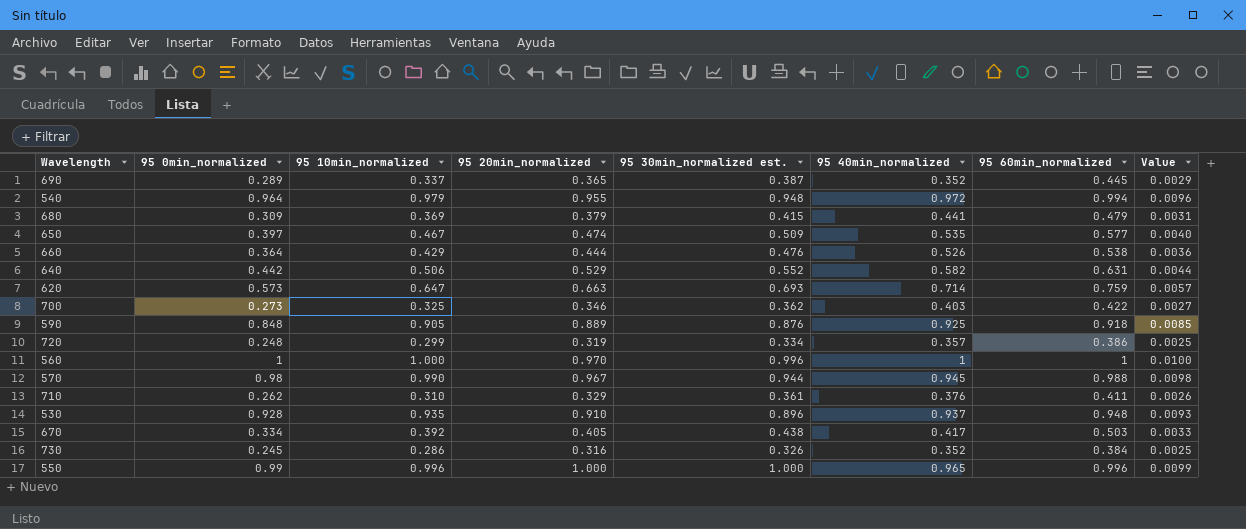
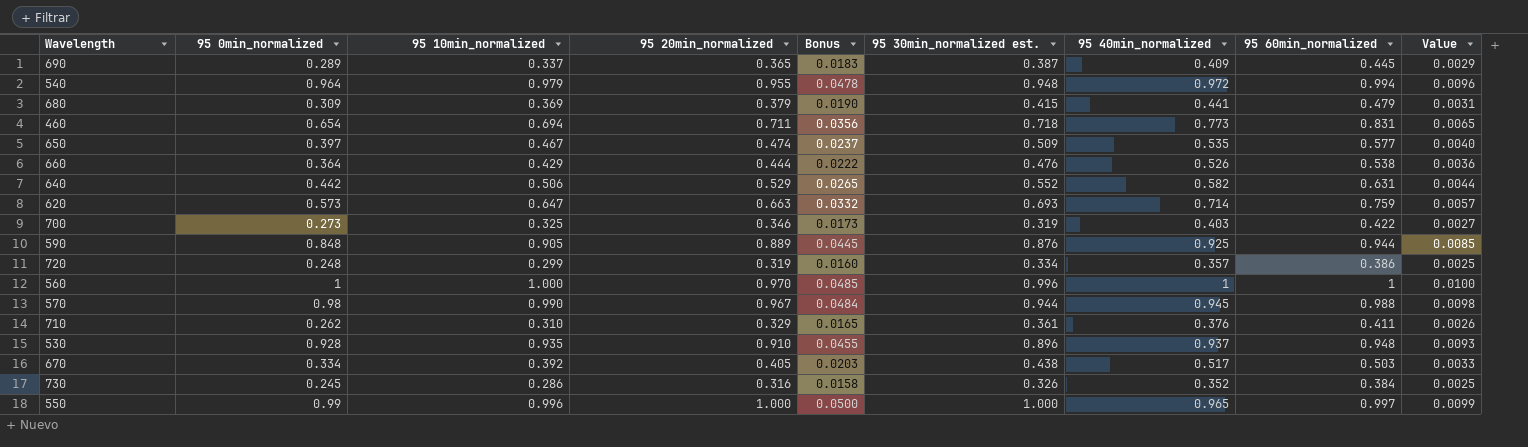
column Bonus | formula: none -> [95 20min_normalized] * 0.05
690 | 95 40min_normalized: 0.352 -> 0.409
row 460: none -> 0.654 | 0.694 | 0.711 | 0.0356 | 0.718 | 0.773 | 0.831 | 0.0065
700 | 95 30min_normalized est.: 0.362 -> 0.319
590 | 95 60min_normalized: 0.918 -> 0.944
670 | 95 40min_normalized: 0.417 -> 0.517
550 | 95 60min_normalized: 0.996 -> 0.997

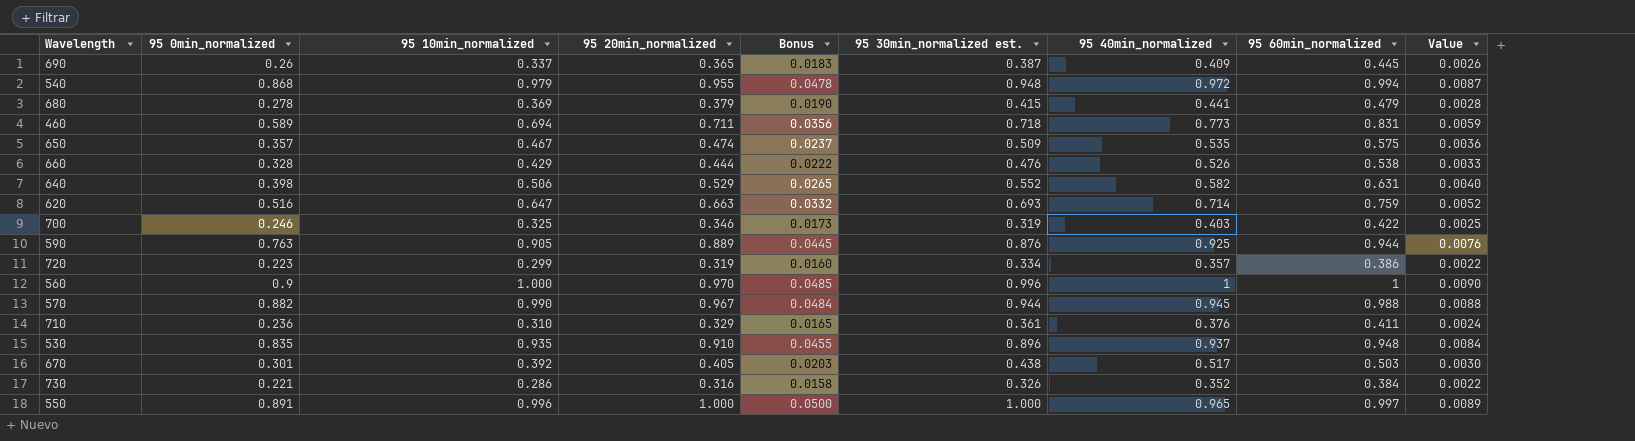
690 | 95 0min_normalized: 0.289 -> 0.26
690 | Value: 0.0029 -> 0.0026
540 | 95 0min_normalized: 0.964 -> 0.868
540 | Value: 0.0096 -> 0.0087
680 | 95 0min_normalized: 0.309 -> 0.278
680 | Value: 0.0031 -> 0.0028
460 | 95 0min_normalized: 0.654 -> 0.589
460 | Value: 0.0065 -> 0.0059
650 | 95 0min_normalized: 0.397 -> 0.357
650 | 95 60min_normalized: 0.577 -> 0.575
650 | Value: 0.0040 -> 0.0036
660 | 95 0min_normalized: 0.364 -> 0.328
660 | Value: 0.0036 -> 0.0033
640 | 95 0min_normalized: 0.442 -> 0.398
640 | Value: 0.0044 -> 0.0040
620 | 95 0min_normalized: 0.573 -> 0.516
620 | Value: 0.0057 -> 0.0052
700 | 95 0min_normalized: 0.273 -> 0.246
700 | Value: 0.0027 -> 0.0025
590 | 95 0min_normalized: 0.848 -> 0.763
590 | Value: 0.0085 -> 0.0076
720 | 95 0min_normalized: 0.248 -> 0.223
720 | Value: 0.0025 -> 0.0022
560 | 95 0min_normalized: 1 -> 0.9
560 | Value: 0.0100 -> 0.0090
570 | 95 0min_normalized: 0.98 -> 0.882
570 | Value: 0.0098 -> 0.0088
710 | 95 0min_normalized: 0.262 -> 0.236
710 | Value: 0.0026 -> 0.0024
530 | 95 0min_normalized: 0.928 -> 0.835
530 | Value: 0.0093 -> 0.0084
670 | 95 0min_normalized: 0.334 -> 0.301
670 | Value: 0.0033 -> 0.0030
730 | 95 0min_normalized: 0.245 -> 0.221
730 | Value: 0.0025 -> 0.0022
550 | 95 0min_normalized: 0.99 -> 0.891
550 | Value: 0.0099 -> 0.0089

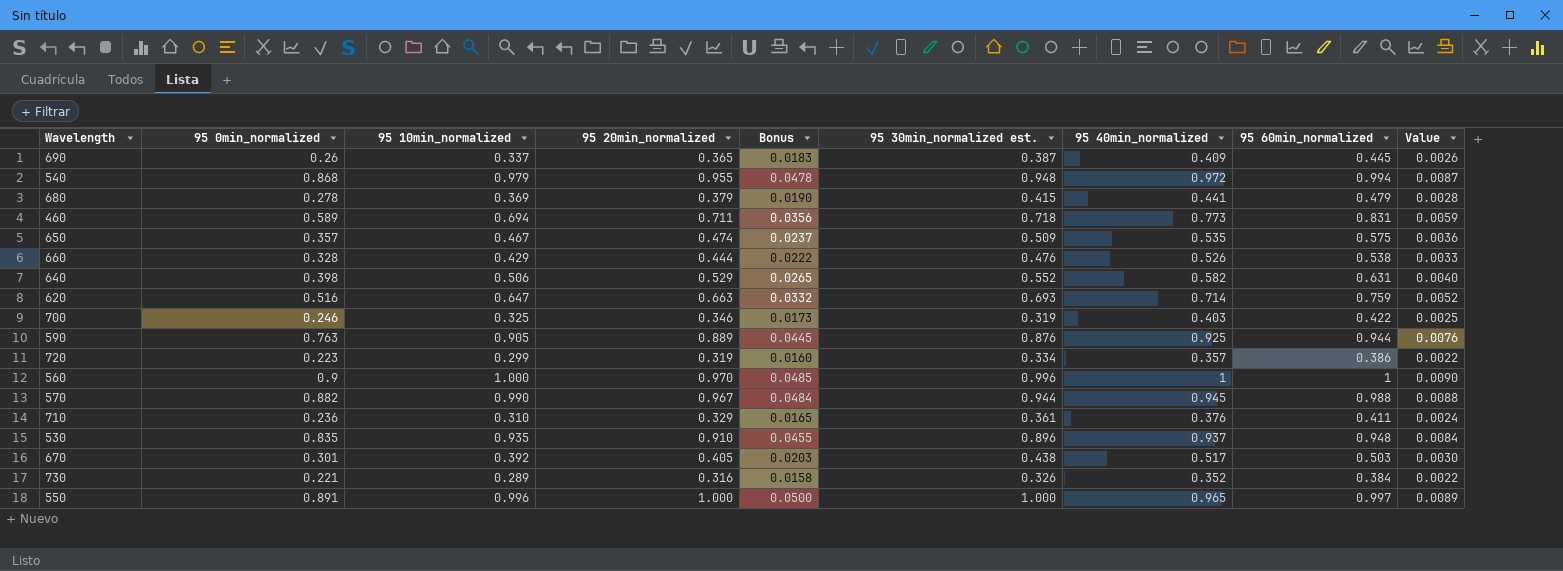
730 | 95 10min_normalized: 0.286 -> 0.289

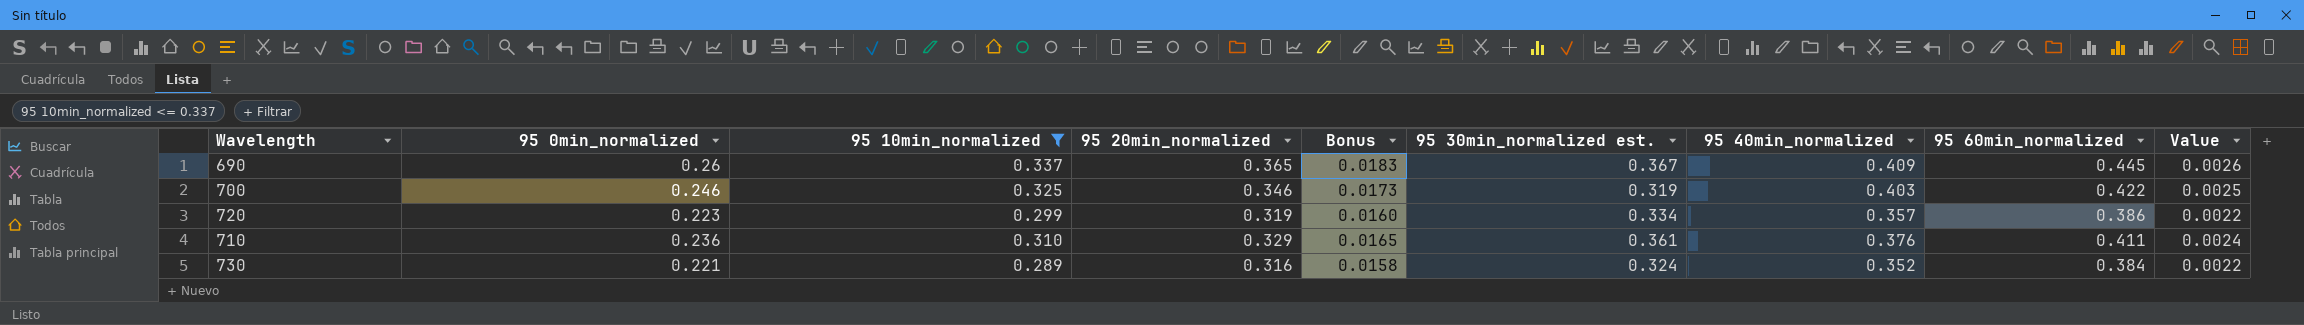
filter: none -> 95 10min_normalized <= 0.337
690 | 95 30min_normalized est.: 0.387 -> 0.367
730 | 95 30min_normalized est.: 0.326 -> 0.324

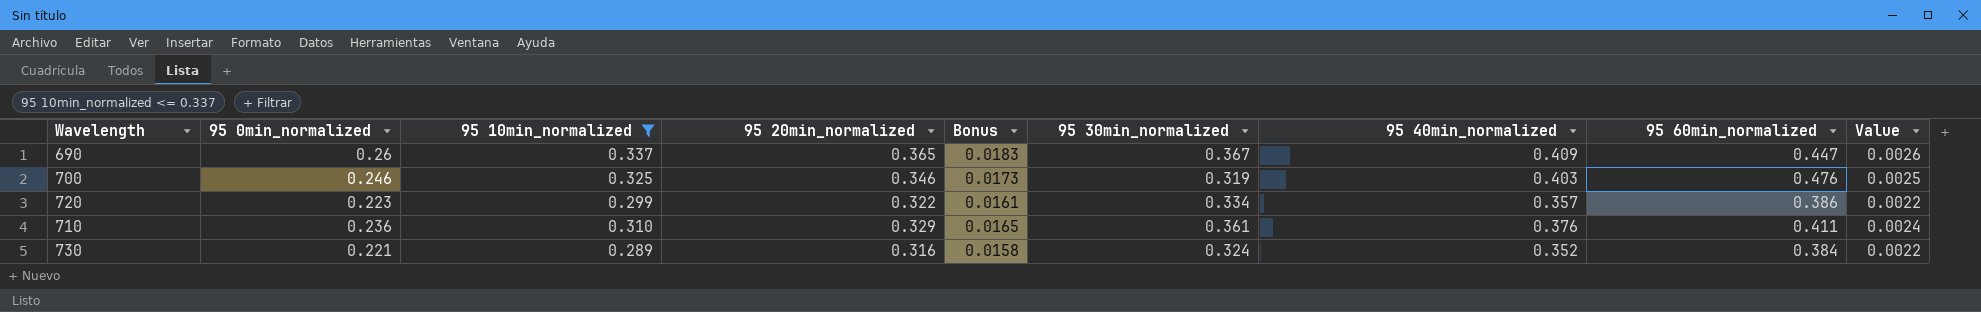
column name: 95 30min_normalized est. -> 95 30min_normalized
690 | 95 60min_normalized: 0.445 -> 0.447
700 | 95 60min_normalized: 0.422 -> 0.476
720 | 95 20min_normalized: 0.319 -> 0.322
720 | Bonus: 0.0160 -> 0.0161

